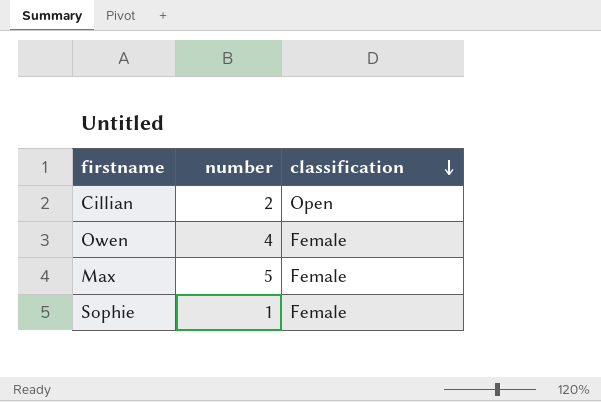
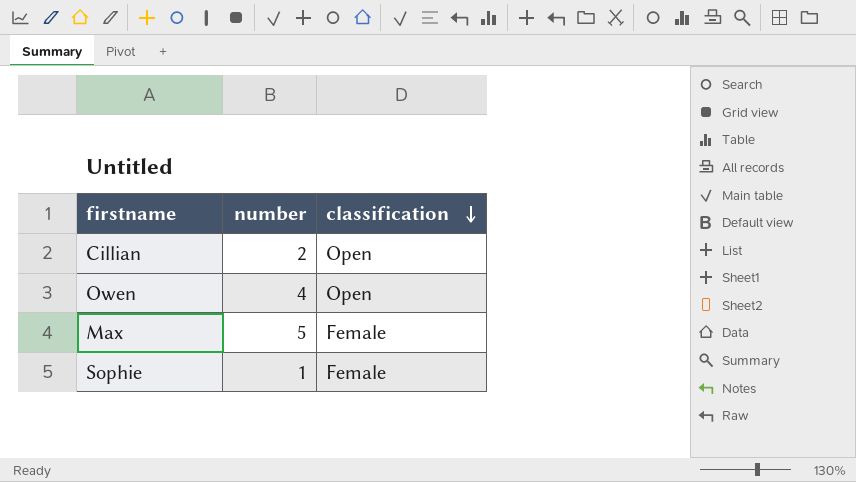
Owen | classification: Female -> Open

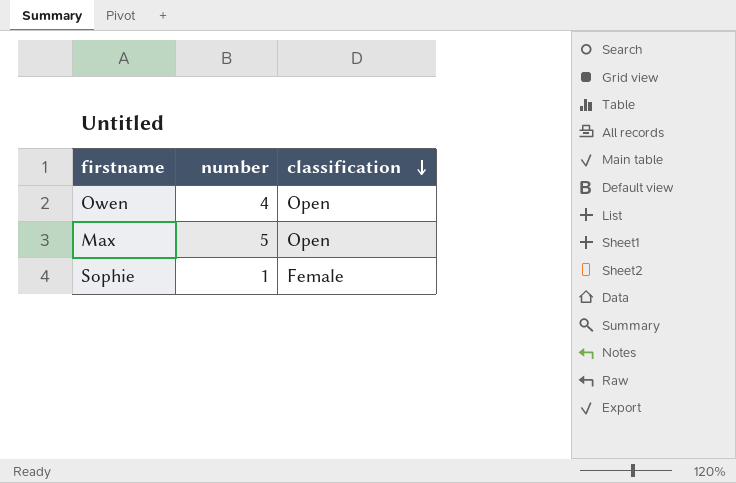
row Cillian: 2 | Open -> none
Max | classification: Female -> Open

